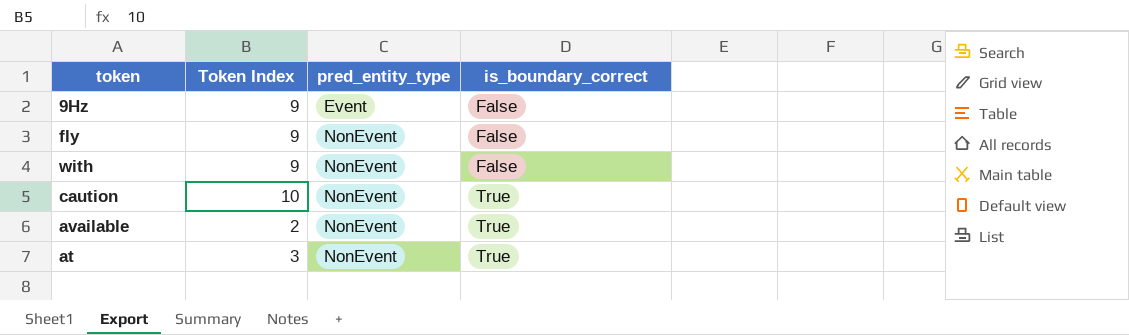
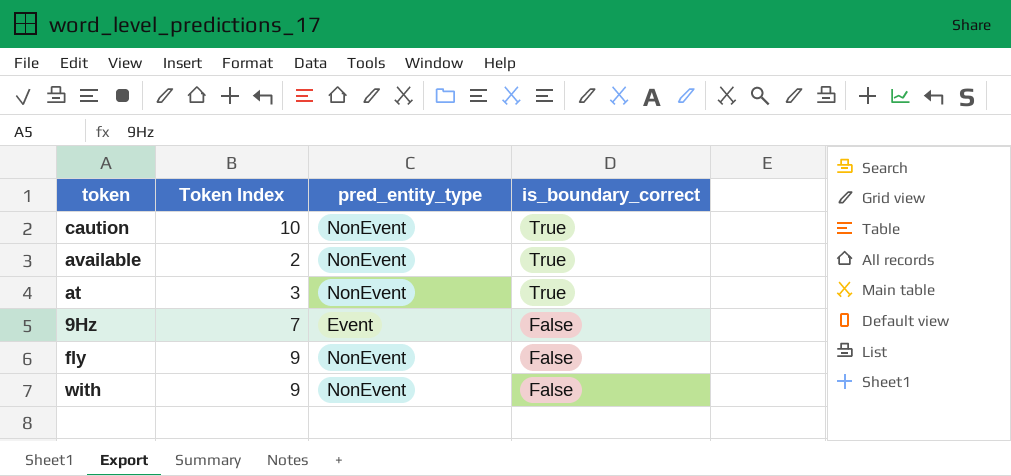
row order: pred_entity_type ascending -> is_boundary_correct descending
9Hz | Token Index: 9 -> 7

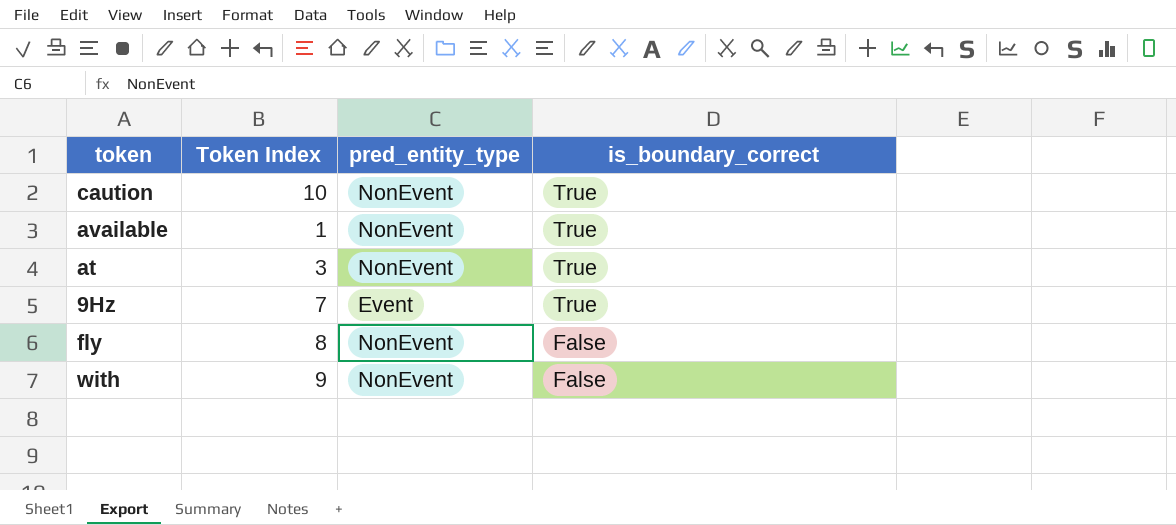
available | Token Index: 2 -> 1
9Hz | is_boundary_correct: False -> True
fly | Token Index: 9 -> 8

